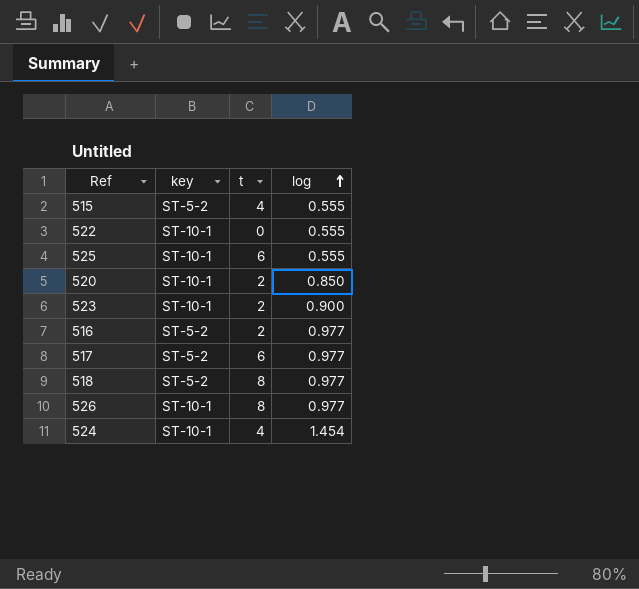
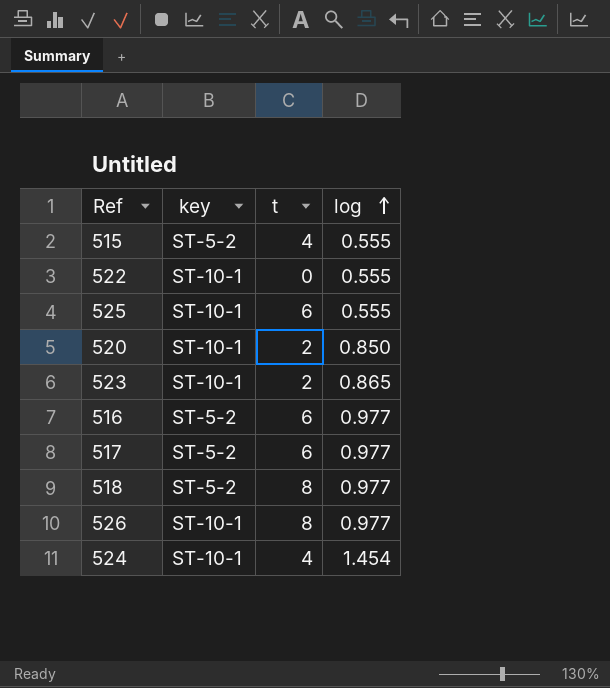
523 | log: 0.900 -> 0.865
516 | t: 2 -> 6

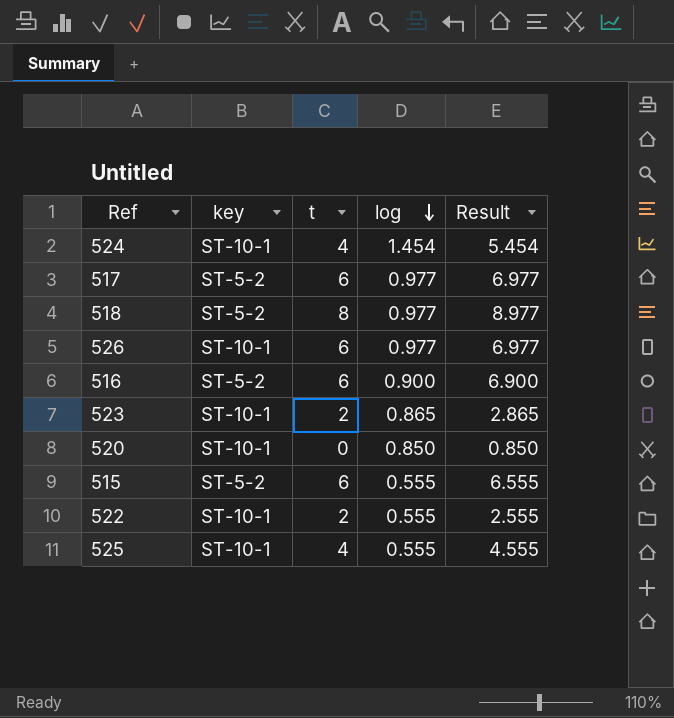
row order: log ascending -> log descending
column Result | formula: none -> [t] + [log]
526 | t: 8 -> 6
516 | log: 0.977 -> 0.900
520 | t: 2 -> 0
515 | t: 4 -> 6
522 | t: 0 -> 2
525 | t: 6 -> 4

